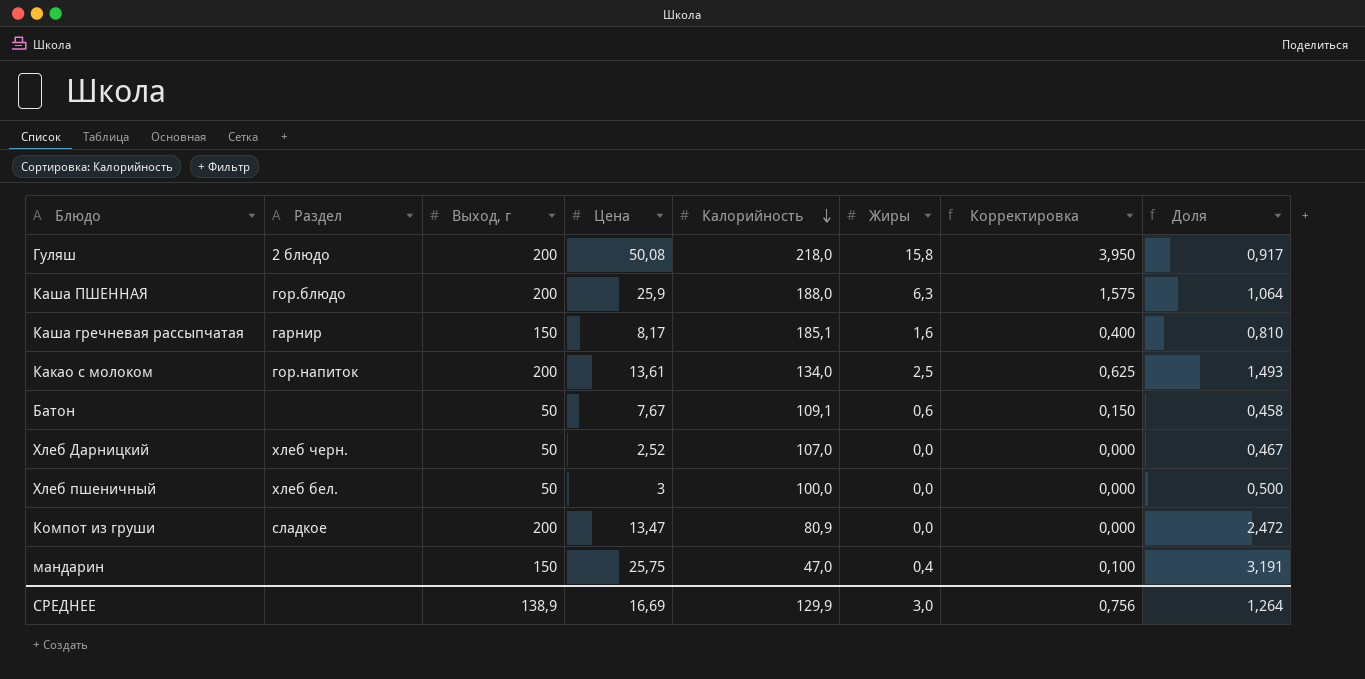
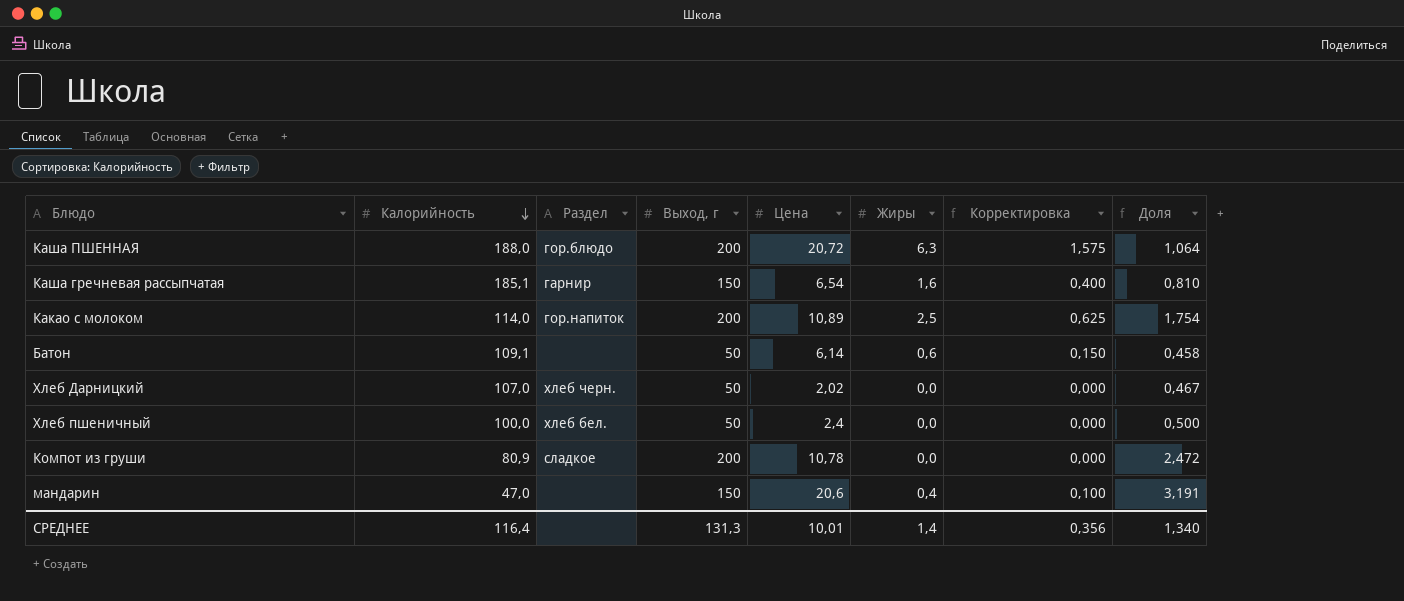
column Калорийность | position: 5 -> 2
row Гуляш: 2 блюдо | 200 | 50,08 | 218,0 | 15,8 | 3,950 | 0,917 -> none
Каша ПШЕННАЯ | Цена: 25,9 -> 20,72
Каша гречневая рассыпчатая | Цена: 8,17 -> 6,54
Какао с молоком | Калорийность: 134,0 -> 114,0
Какао с молоком | Цена: 13,61 -> 10,89
Какао с молоком | Доля: 1,493 -> 1,754
Батон | Цена: 7,67 -> 6,14
Хлеб Дарницкий | Цена: 2,52 -> 2,02
Хлеб пшеничный | Цена: 3 -> 2,4
Компот из груши | Цена: 13,47 -> 10,78
мандарин | Цена: 25,75 -> 20,6
СРЕДНЕЕ | Калорийность: 129,9 -> 116,4
СРЕДНЕЕ | Выход, г: 138,9 -> 131,3
СРЕДНЕЕ | Цена: 16,69 -> 10,01
СРЕДНЕЕ | Жиры: 3,0 -> 1,4
СРЕДНЕЕ | Корректировка: 0,756 -> 0,356
СРЕДНЕЕ | Доля: 1,264 -> 1,340

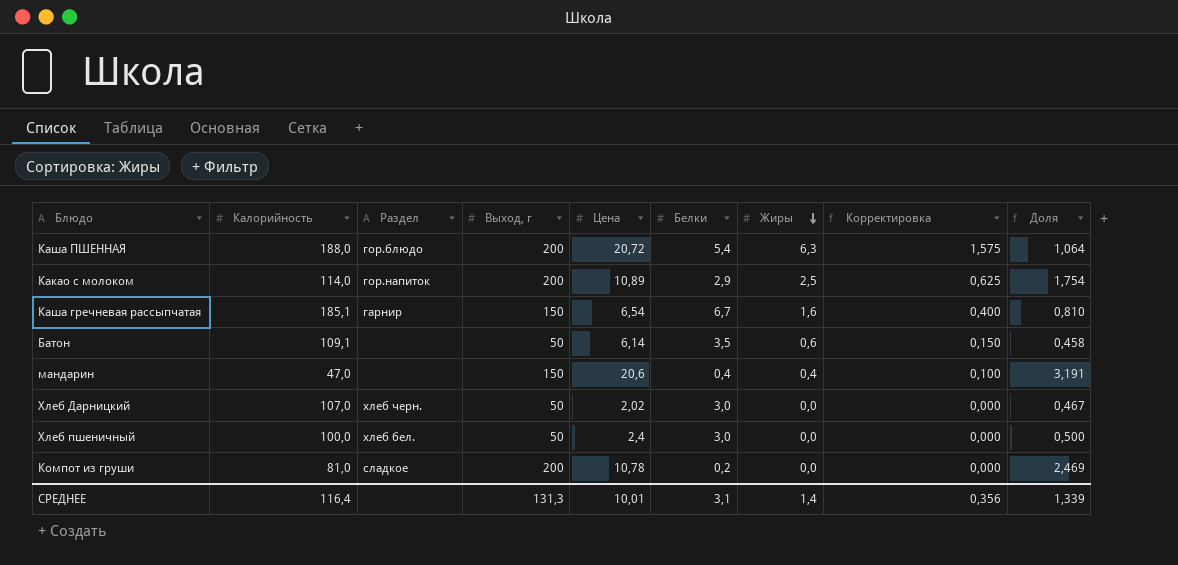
row order: Калорийность descending -> Жиры descending
column Белки | position: none -> 6
Компот из груши | Калорийность: 80,9 -> 81,0
Компот из груши | Доля: 2,472 -> 2,469
СРЕДНЕЕ | Доля: 1,340 -> 1,339

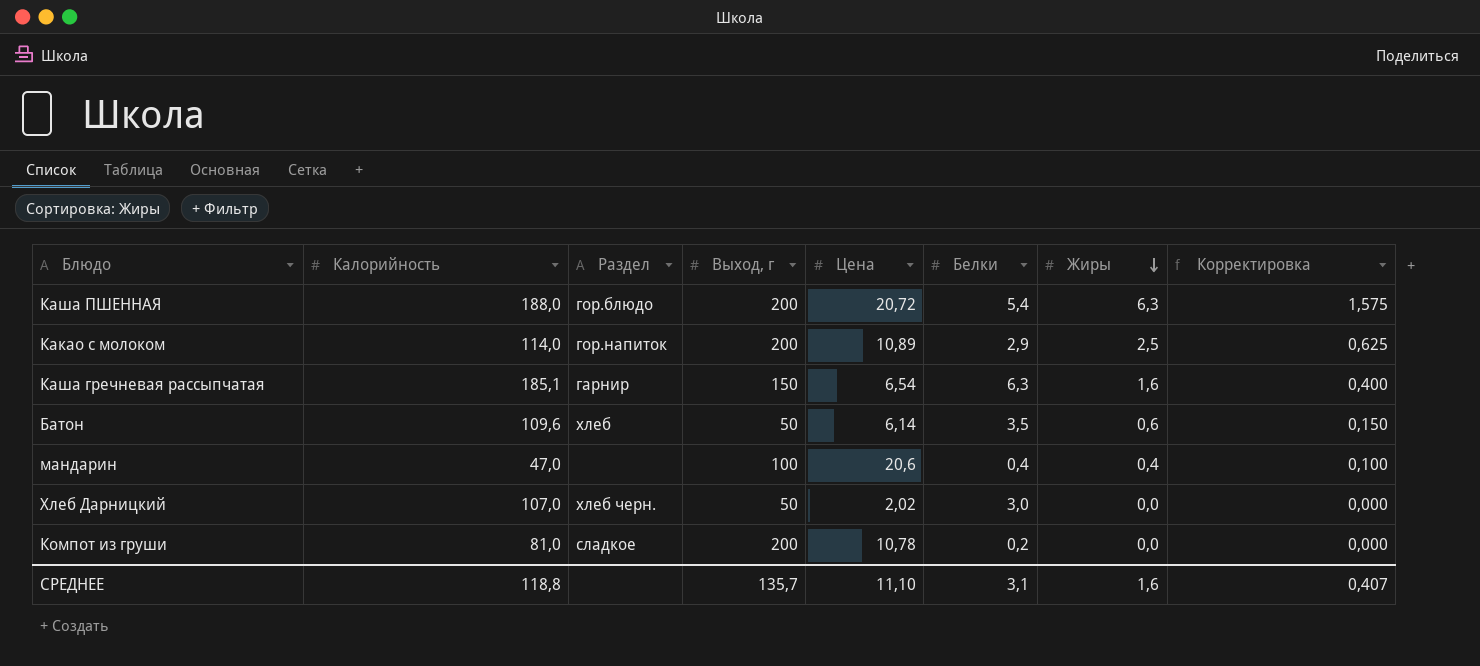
column Доля | formula: [Выход, г] / [Калорийность] -> none
row Хлеб пшеничный: 100,0 | хлеб бел. | 50 | 2,4 | 3,0 | 0,0 | 0,000 | 0,500 -> none
Каша гречневая рассыпчатая | Белки: 6,7 -> 6,3
Батон | Калорийность: 109,1 -> 109,6
Батон | Раздел: none -> хлеб
мандарин | Выход, г: 150 -> 100
СРЕДНЕЕ | Калорийность: 116,4 -> 118,8
СРЕДНЕЕ | Выход, г: 131,3 -> 135,7
СРЕДНЕЕ | Цена: 10,01 -> 11,10
СРЕДНЕЕ | Жиры: 1,4 -> 1,6
СРЕДНЕЕ | Корректировка: 0,356 -> 0,407

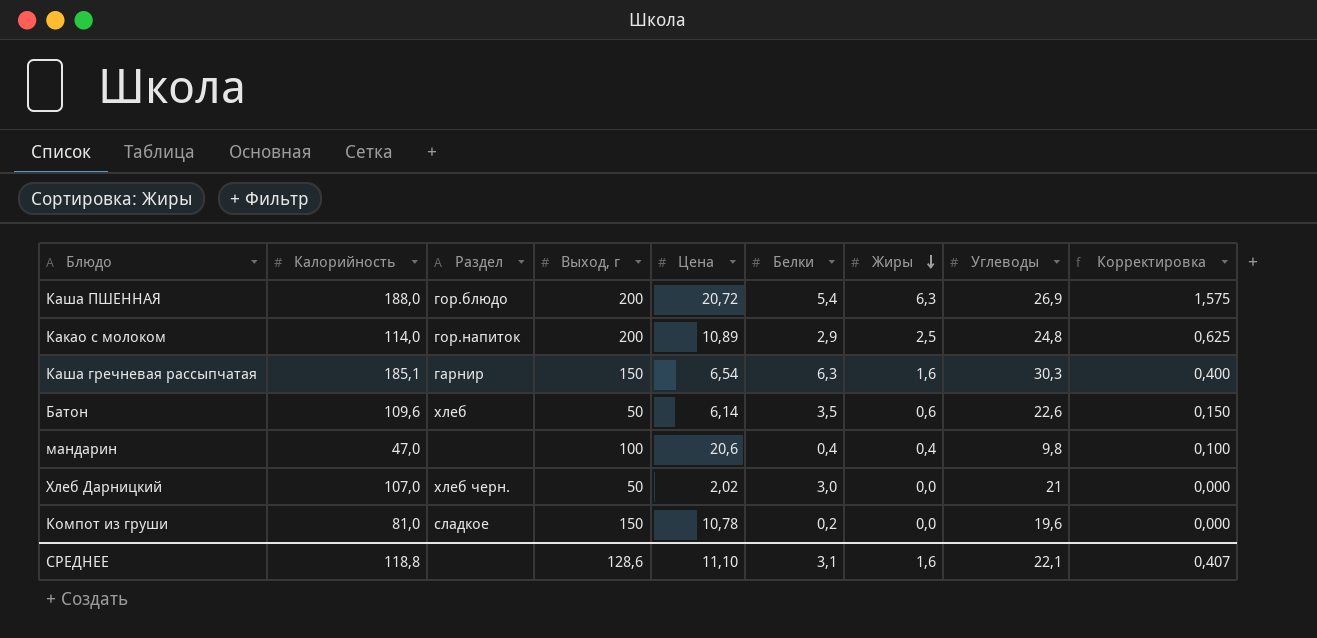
column Углеводы | position: none -> 8
Компот из груши | Выход, г: 200 -> 150
СРЕДНЕЕ | Выход, г: 135,7 -> 128,6

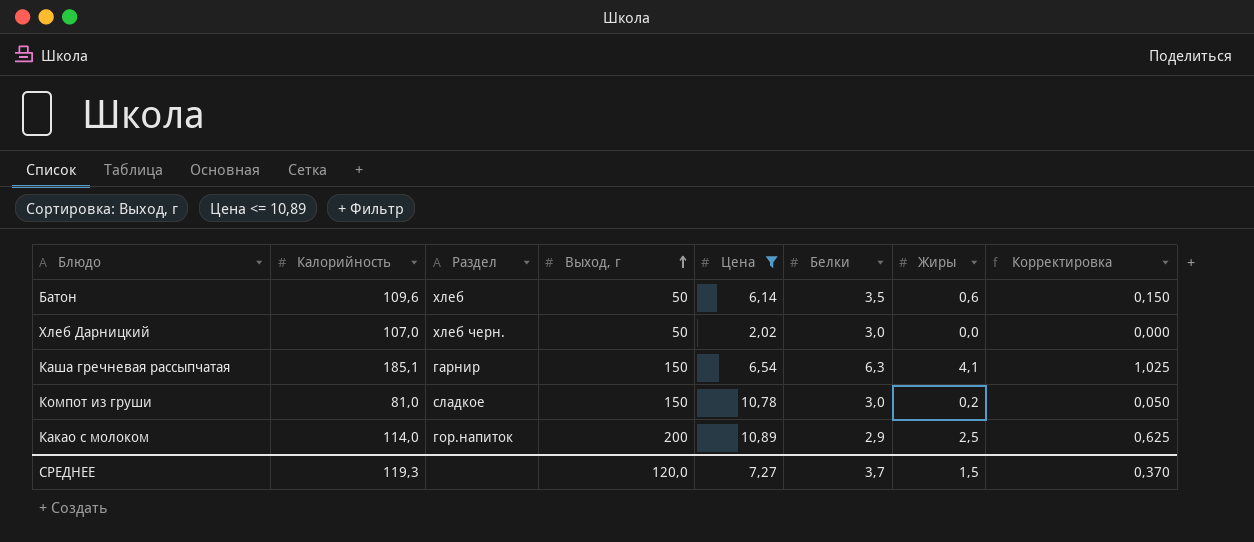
filter: none -> Цена <= 10,89
row order: Жиры descending -> Выход, г ascending
column Углеводы | position: 8 -> none
Каша гречневая рассыпчатая | Жиры: 1,6 -> 4,1
Каша гречневая рассыпчатая | Корректировка: 0,400 -> 1,025
Компот из груши | Белки: 0,2 -> 3,0
Компот из груши | Жиры: 0,0 -> 0,2
Компот из груши | Корректировка: 0,000 -> 0,050
СРЕДНЕЕ | Калорийность: 118,8 -> 119,3
СРЕДНЕЕ | Выход, г: 128,6 -> 120,0
СРЕДНЕЕ | Цена: 11,10 -> 7,27
СРЕДНЕЕ | Белки: 3,1 -> 3,7
СРЕДНЕЕ | Жиры: 1,6 -> 1,5
СРЕДНЕЕ | Корректировка: 0,407 -> 0,370

